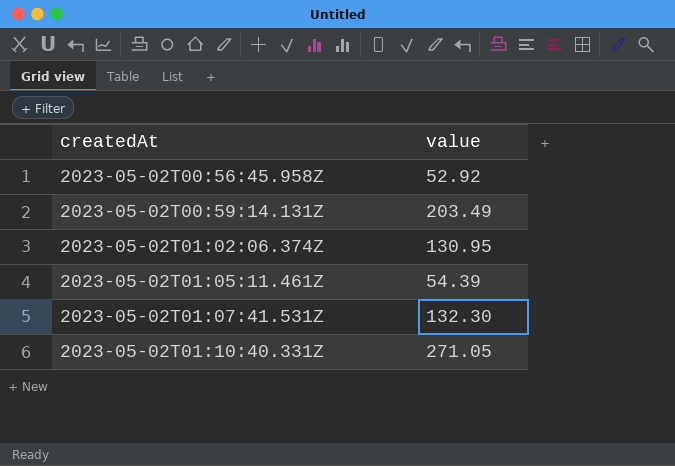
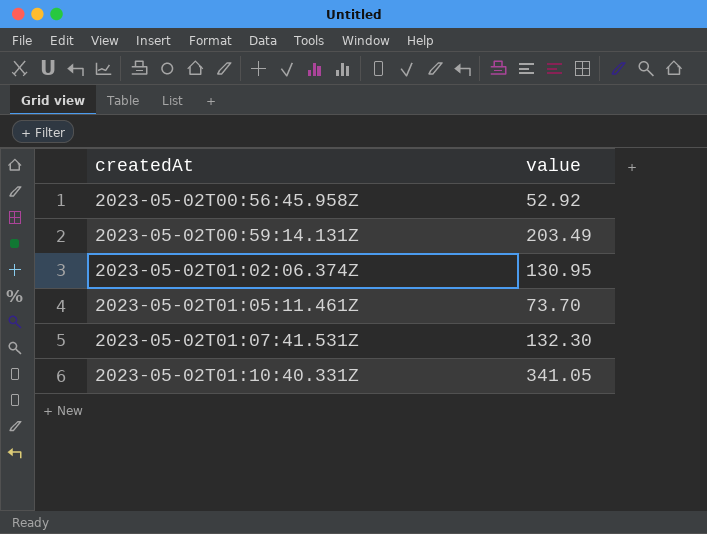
2023-05-02T01:05:11.461Z | value: 54.39 -> 73.70
2023-05-02T01:10:40.331Z | value: 271.05 -> 341.05

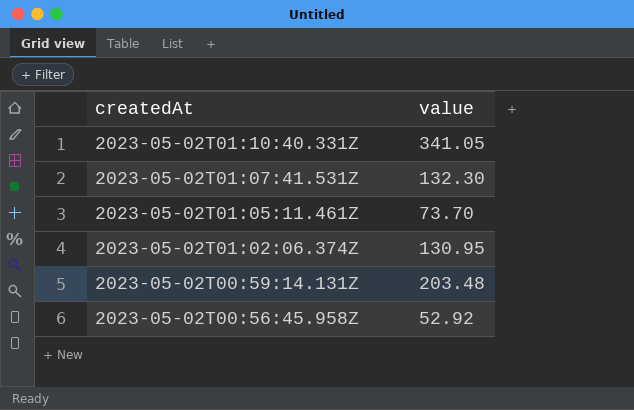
row order: createdAt ascending -> createdAt descending
2023-05-02T00:59:14.131Z | value: 203.49 -> 203.48

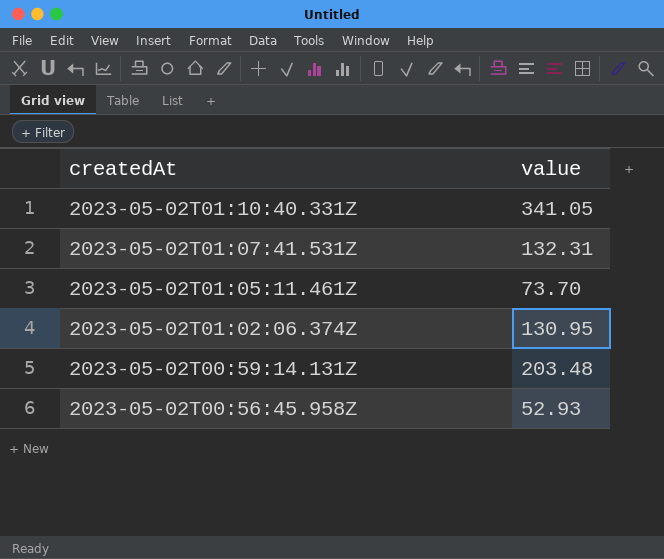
2023-05-02T01:07:41.531Z | value: 132.30 -> 132.31
2023-05-02T00:56:45.958Z | value: 52.92 -> 52.93

